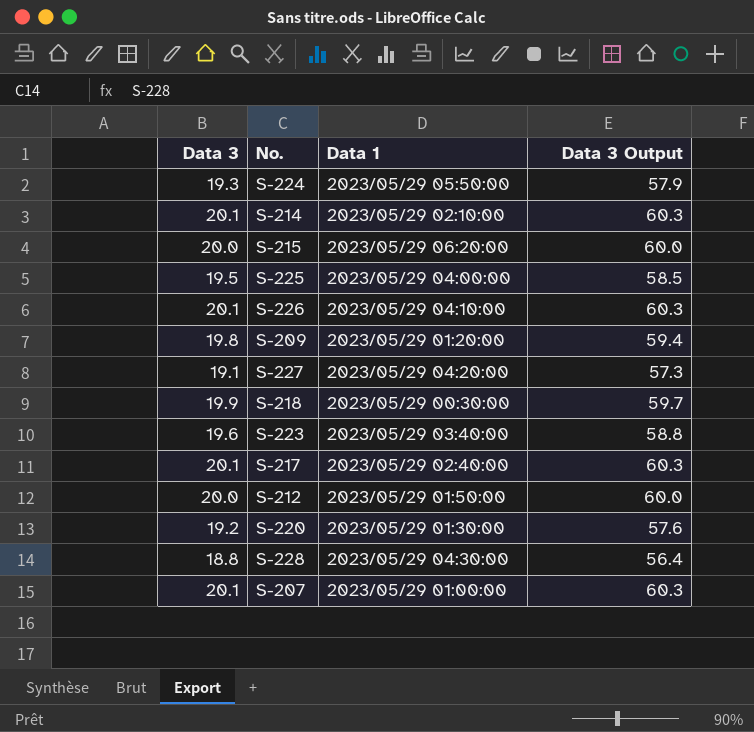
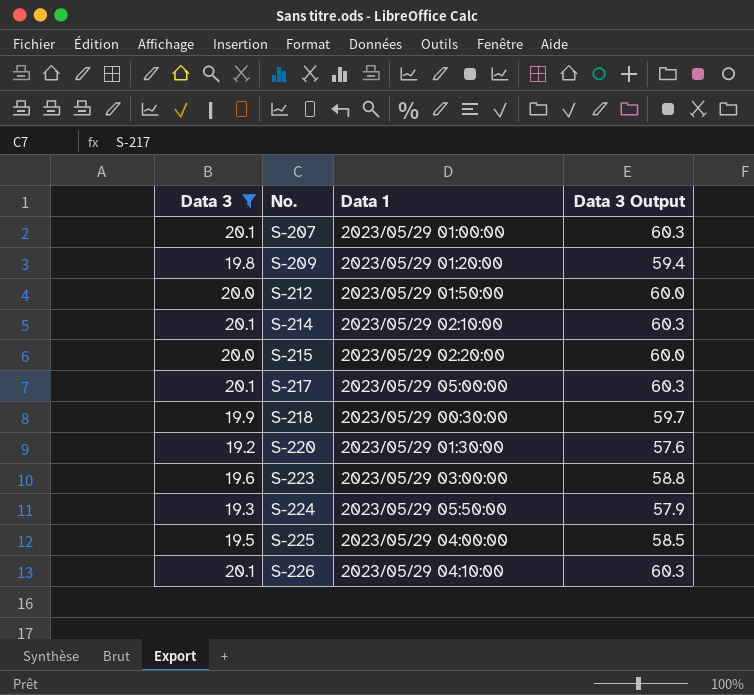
filter: none -> Data 3 >= 19.2
row order: none -> No. ascending
S-215 | Data 1: 2023/05/29 06:20:00 -> 2023/05/29 02:20:00
S-217 | Data 1: 2023/05/29 02:40:00 -> 2023/05/29 05:00:00
S-223 | Data 1: 2023/05/29 03:40:00 -> 2023/05/29 03:00:00

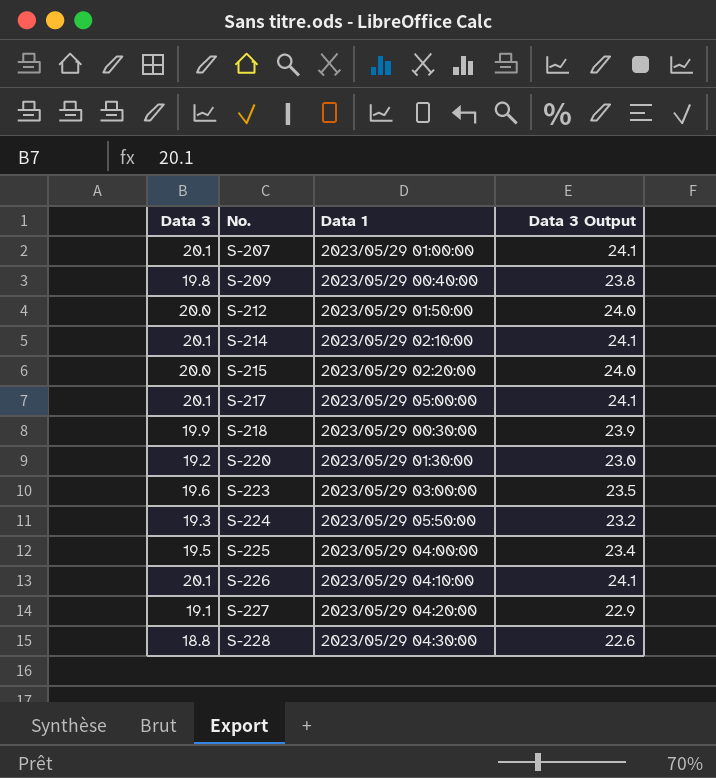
filter: Data 3 >= 19.2 -> none
column Data 3 Output | formula: [Data 3] * 3 -> [Data 3] * 1.2
S-209 | Data 1: 2023/05/29 01:20:00 -> 2023/05/29 00:40:00

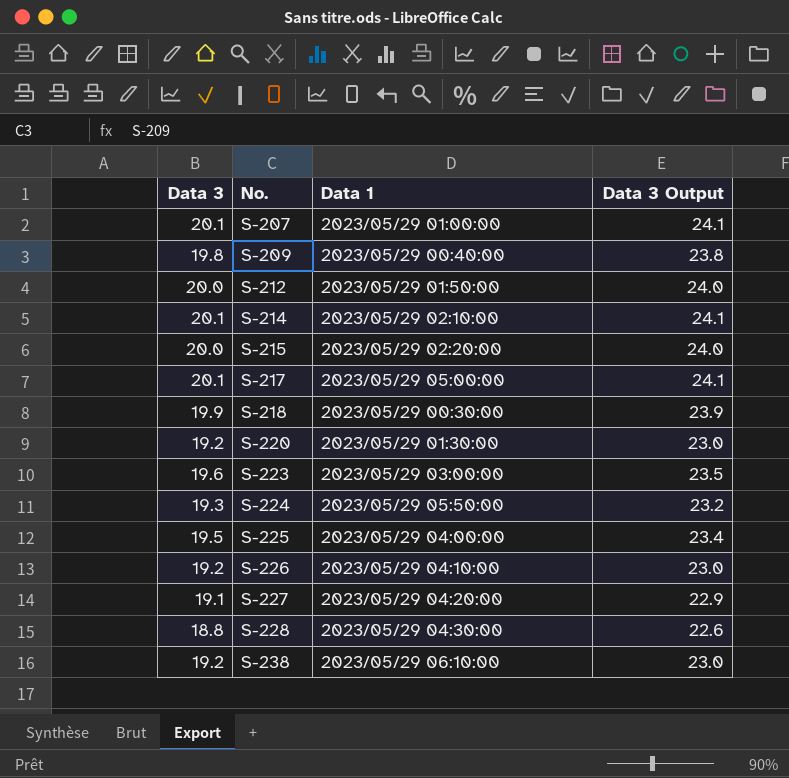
S-226 | Data 3: 20.1 -> 19.2
S-226 | Data 3 Output: 24.1 -> 23.0
row S-238: none -> 19.2 | 2023/05/29 06:10:00 | 23.0

